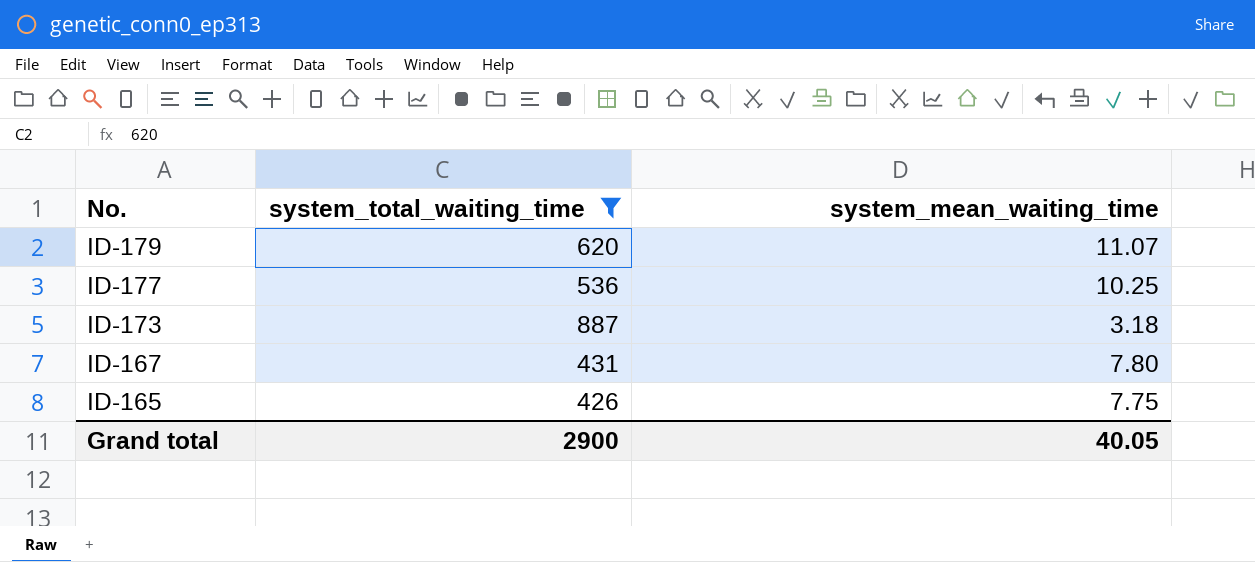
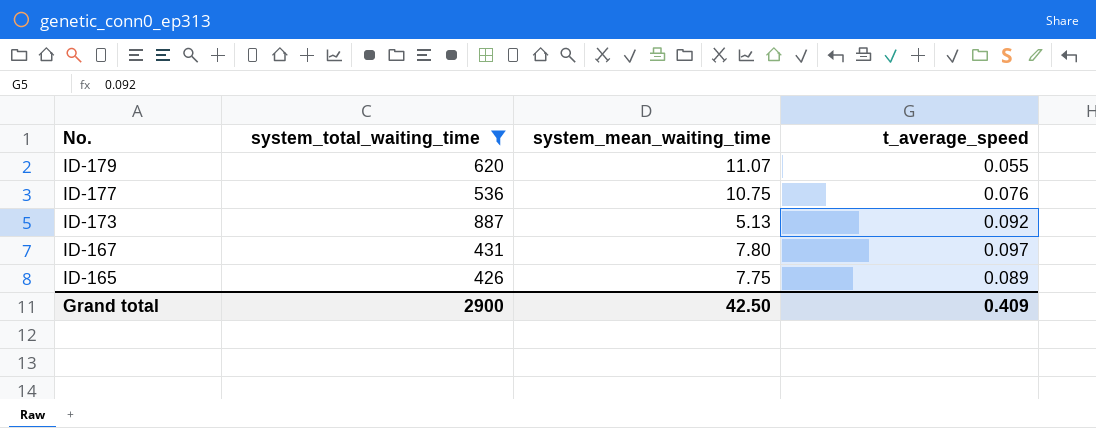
column t_average_speed | position: none -> 4
ID-177 | system_mean_waiting_time: 10.25 -> 10.75
ID-173 | system_mean_waiting_time: 3.18 -> 5.13
Grand total | system_mean_waiting_time: 40.05 -> 42.50

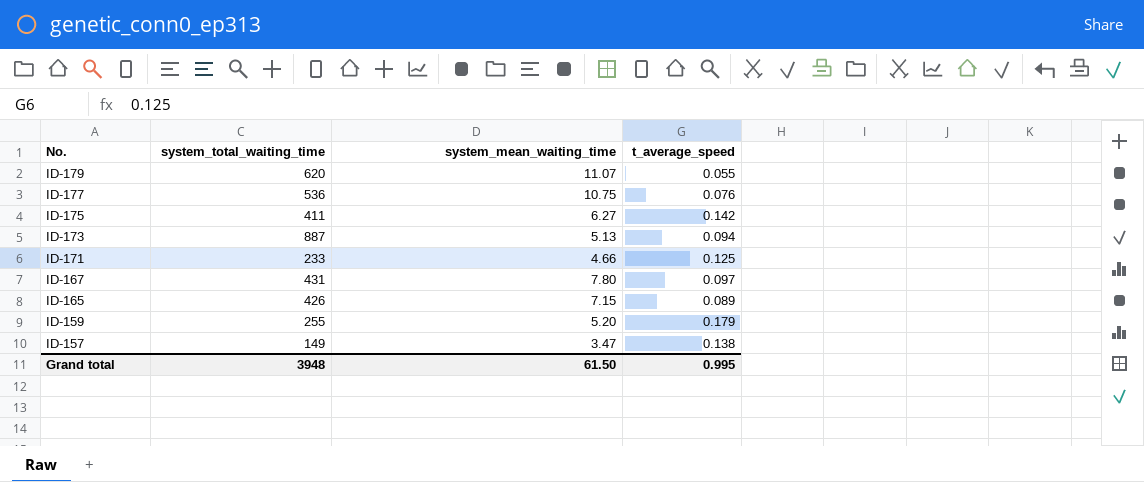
filter: system_total_waiting_time >= 426 -> none
ID-173 | t_average_speed: 0.092 -> 0.094
ID-165 | system_mean_waiting_time: 7.75 -> 7.15
Grand total | system_total_waiting_time: 2900 -> 3948
Grand total | system_mean_waiting_time: 42.50 -> 61.50
Grand total | t_average_speed: 0.409 -> 0.995

